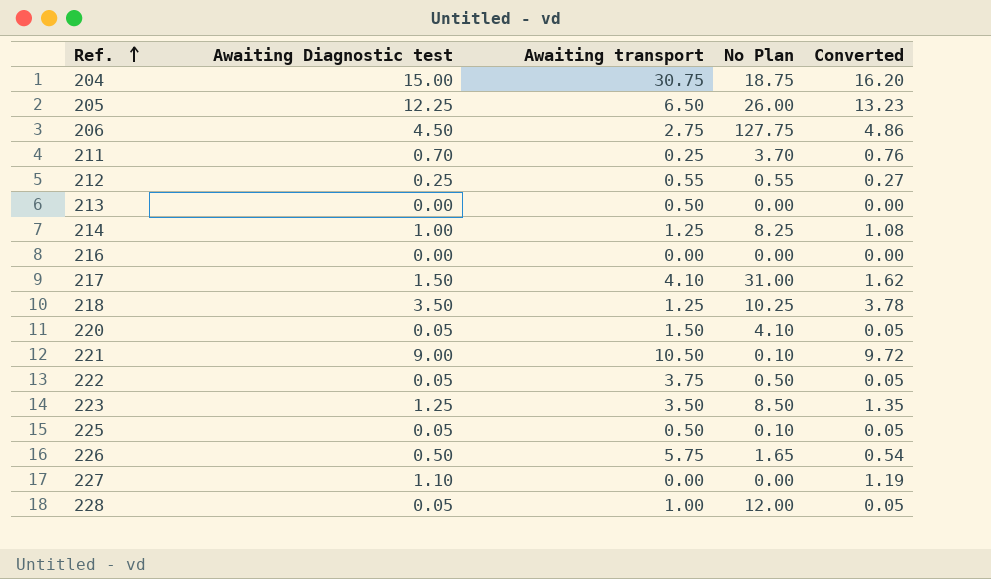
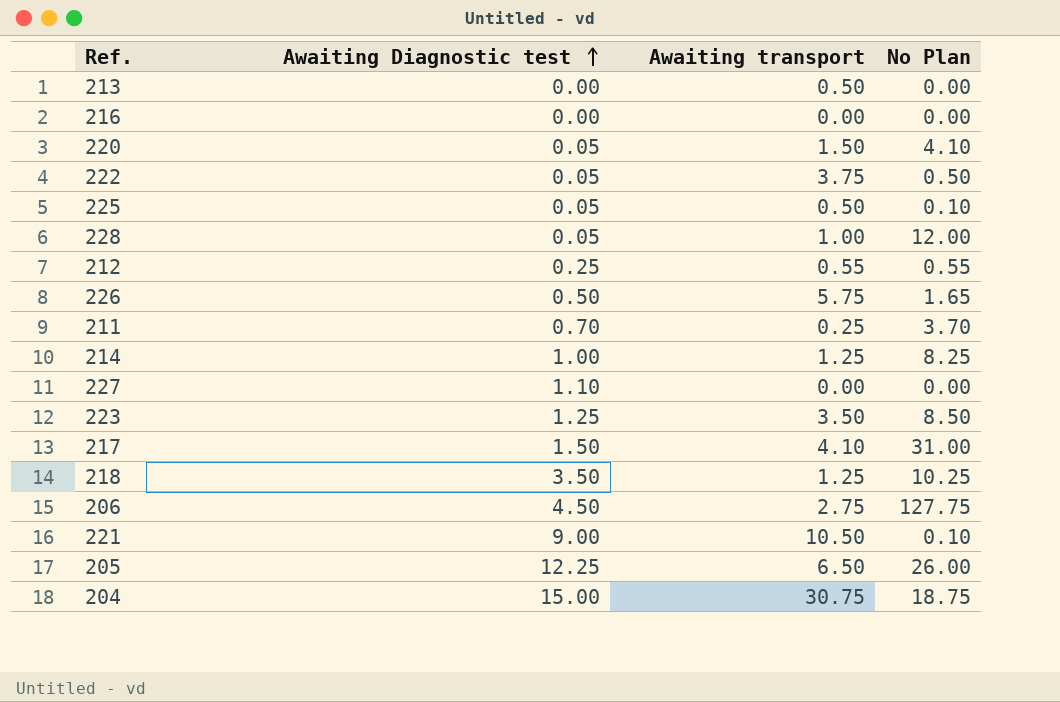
row order: Ref. ascending -> Awaiting Diagnostic test ascending
column Converted | formula: [Awaiting Diagnostic test] * 1.08 -> none

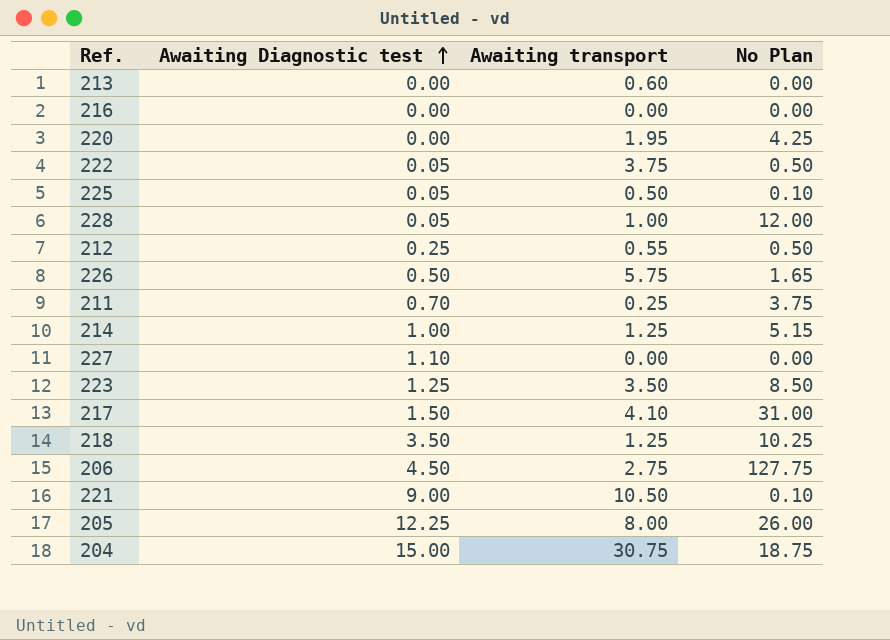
213 | Awaiting transport: 0.50 -> 0.60
220 | Awaiting Diagnostic test: 0.05 -> 0.00
220 | Awaiting transport: 1.50 -> 1.95
220 | No Plan: 4.10 -> 4.25
212 | No Plan: 0.55 -> 0.50
211 | No Plan: 3.70 -> 3.75
214 | No Plan: 8.25 -> 5.15
205 | Awaiting transport: 6.50 -> 8.00

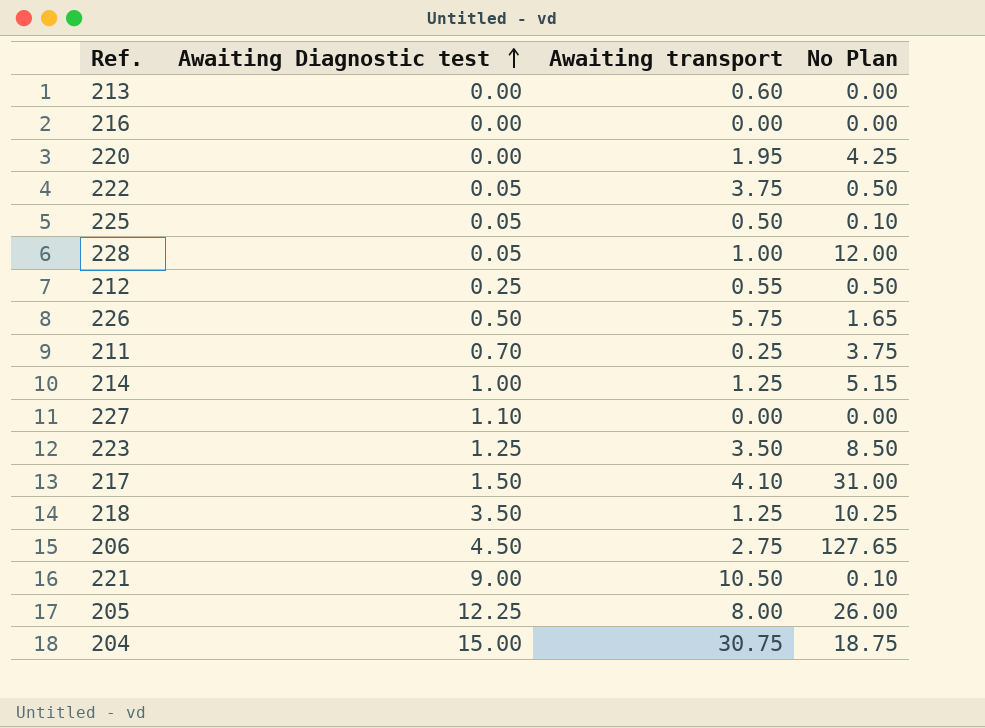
206 | No Plan: 127.75 -> 127.65

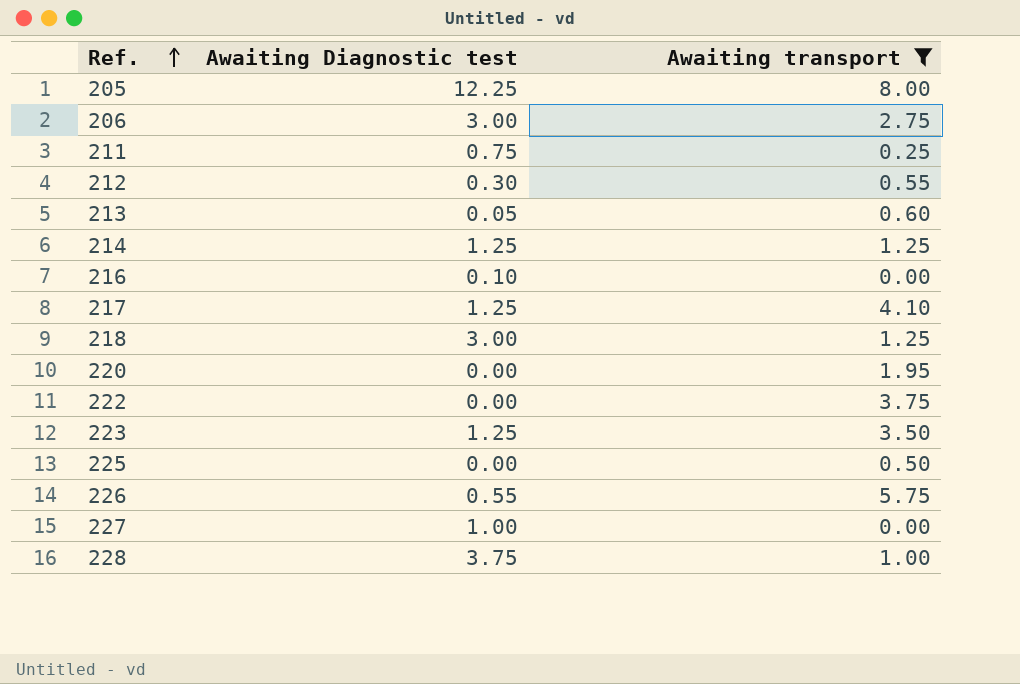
filter: none -> Awaiting transport <= 8.00
row order: Awaiting Diagnostic test ascending -> Ref. ascending
column No Plan | position: 4 -> none
206 | Awaiting Diagnostic test: 4.50 -> 3.00
211 | Awaiting Diagnostic test: 0.70 -> 0.75
212 | Awaiting Diagnostic test: 0.25 -> 0.30
213 | Awaiting Diagnostic test: 0.00 -> 0.05
214 | Awaiting Diagnostic test: 1.00 -> 1.25
216 | Awaiting Diagnostic test: 0.00 -> 0.10
217 | Awaiting Diagnostic test: 1.50 -> 1.25
218 | Awaiting Diagnostic test: 3.50 -> 3.00
222 | Awaiting Diagnostic test: 0.05 -> 0.00
225 | Awaiting Diagnostic test: 0.05 -> 0.00
226 | Awaiting Diagnostic test: 0.50 -> 0.55
227 | Awaiting Diagnostic test: 1.10 -> 1.00
228 | Awaiting Diagnostic test: 0.05 -> 3.75

